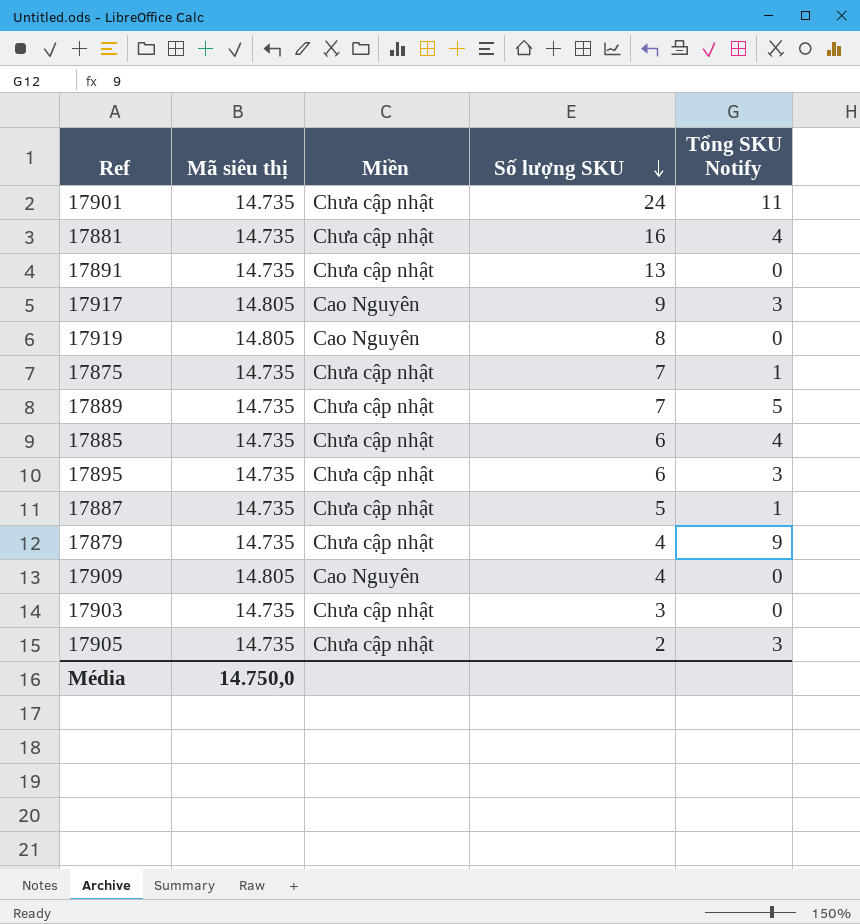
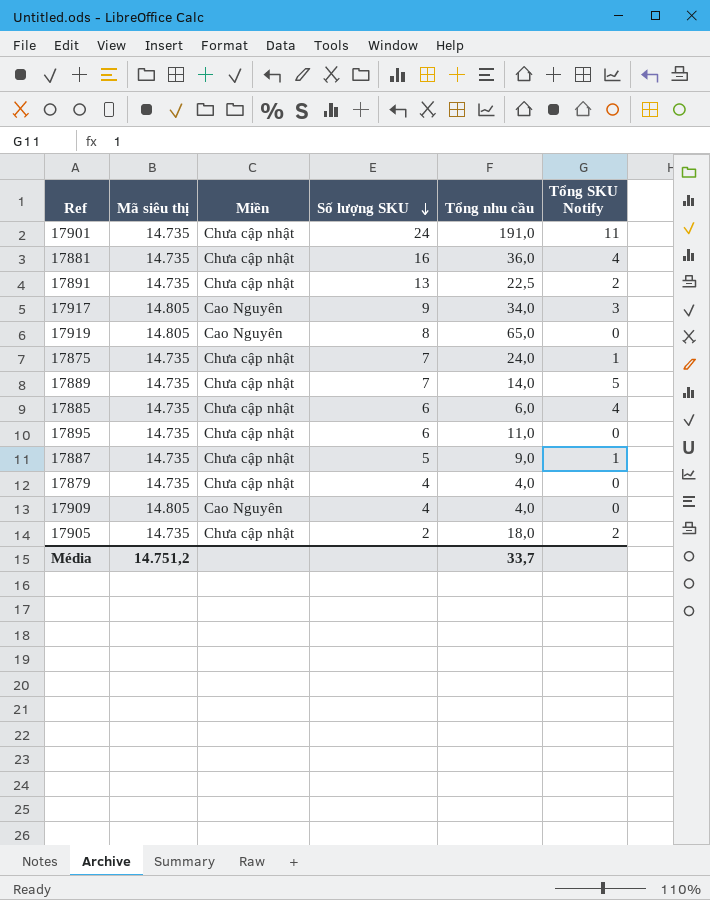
column Tổng nhu cầu | position: none -> 5
row 17903: 14.735 | Chưa cập nhật | 3 | 0 -> none
17891 | Tổng SKU Notify: 0 -> 2
17895 | Tổng SKU Notify: 3 -> 0
17879 | Tổng SKU Notify: 9 -> 0
17905 | Tổng SKU Notify: 3 -> 2
Média | Mã siêu thị: 14.750,0 -> 14.751,2

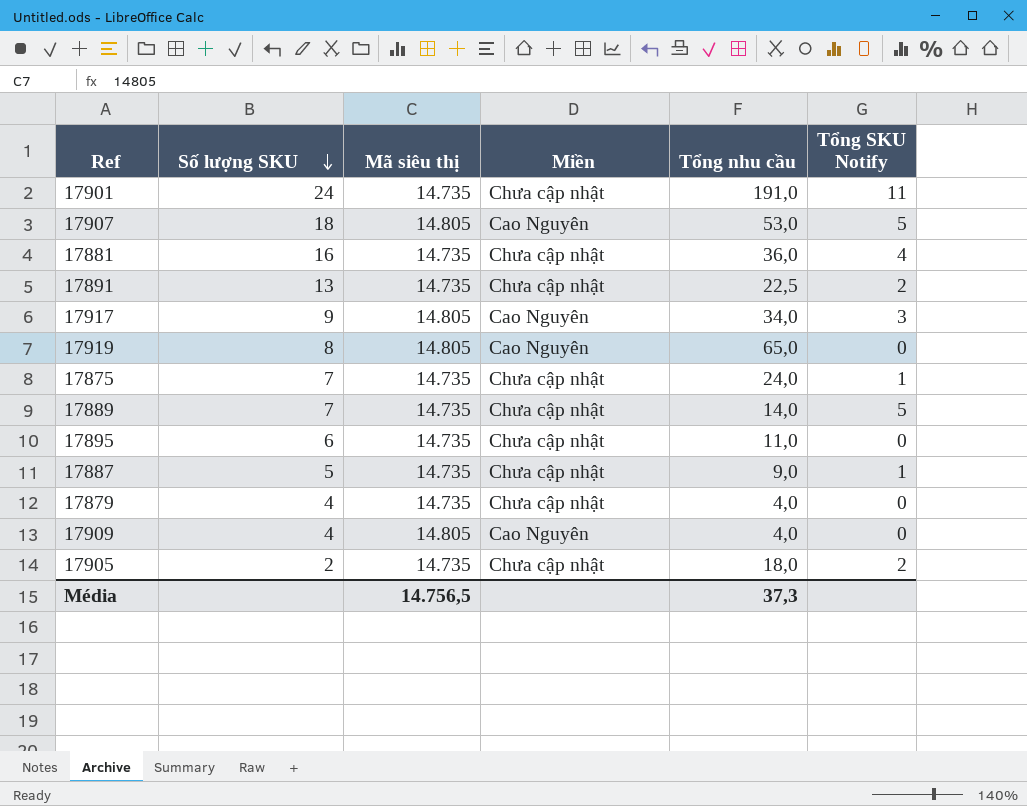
column Số lượng SKU | position: 4 -> 2
row 17885: 14.735 | Chưa cập nhật | 6 | 6,0 | 4 -> none
row 17907: none -> 18 | 14.805 | Cao Nguyên | 53,0 | 5
Média | Mã siêu thị: 14.751,2 -> 14.756,5
Média | Tổng nhu cầu: 33,7 -> 37,3

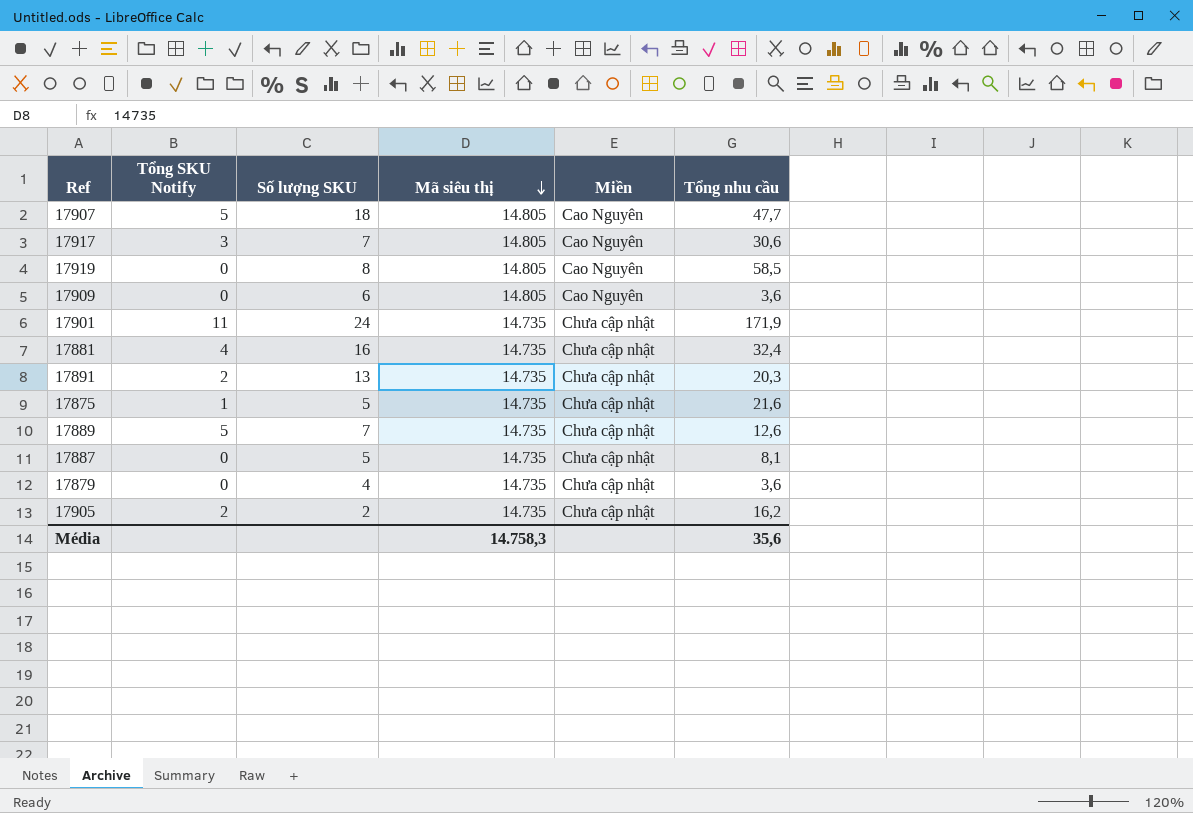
row order: Số lượng SKU descending -> Mã siêu thị descending
column Tổng SKU Notify | position: 6 -> 2
row 17895: 6 | 14.735 | Chưa cập nhật | 11,0 | 0 -> none
17907 | Tổng nhu cầu: 53,0 -> 47,7
17917 | Số lượng SKU: 9 -> 7
17917 | Tổng nhu cầu: 34,0 -> 30,6
17919 | Tổng nhu cầu: 65,0 -> 58,5
17909 | Số lượng SKU: 4 -> 6
17909 | Tổng nhu cầu: 4,0 -> 3,6
17901 | Tổng nhu cầu: 191,0 -> 171,9
17881 | Tổng nhu cầu: 36,0 -> 32,4
17891 | Tổng nhu cầu: 22,5 -> 20,3
17875 | Số lượng SKU: 7 -> 5
17875 | Tổng nhu cầu: 24,0 -> 21,6
17889 | Tổng nhu cầu: 14,0 -> 12,6
17887 | Tổng SKU Notify: 1 -> 0
17887 | Tổng nhu cầu: 9,0 -> 8,1
17879 | Tổng nhu cầu: 4,0 -> 3,6
17905 | Tổng nhu cầu: 18,0 -> 16,2
Média | Mã siêu thị: 14.756,5 -> 14.758,3
Média | Tổng nhu cầu: 37,3 -> 35,6

